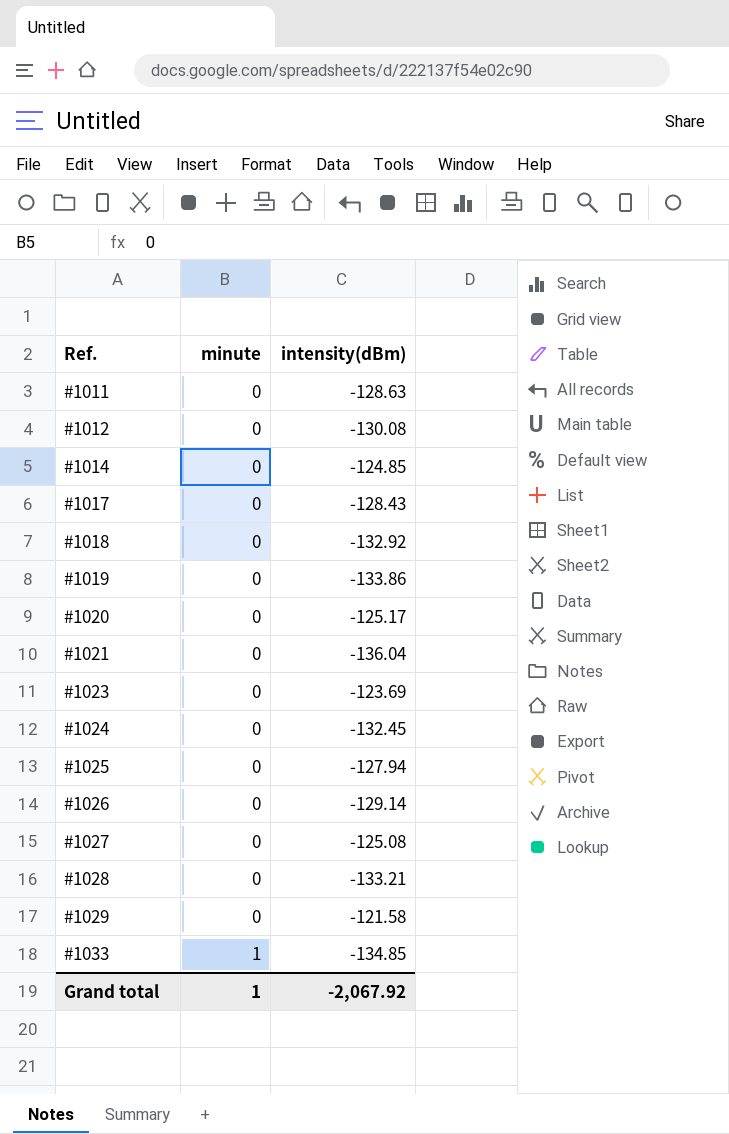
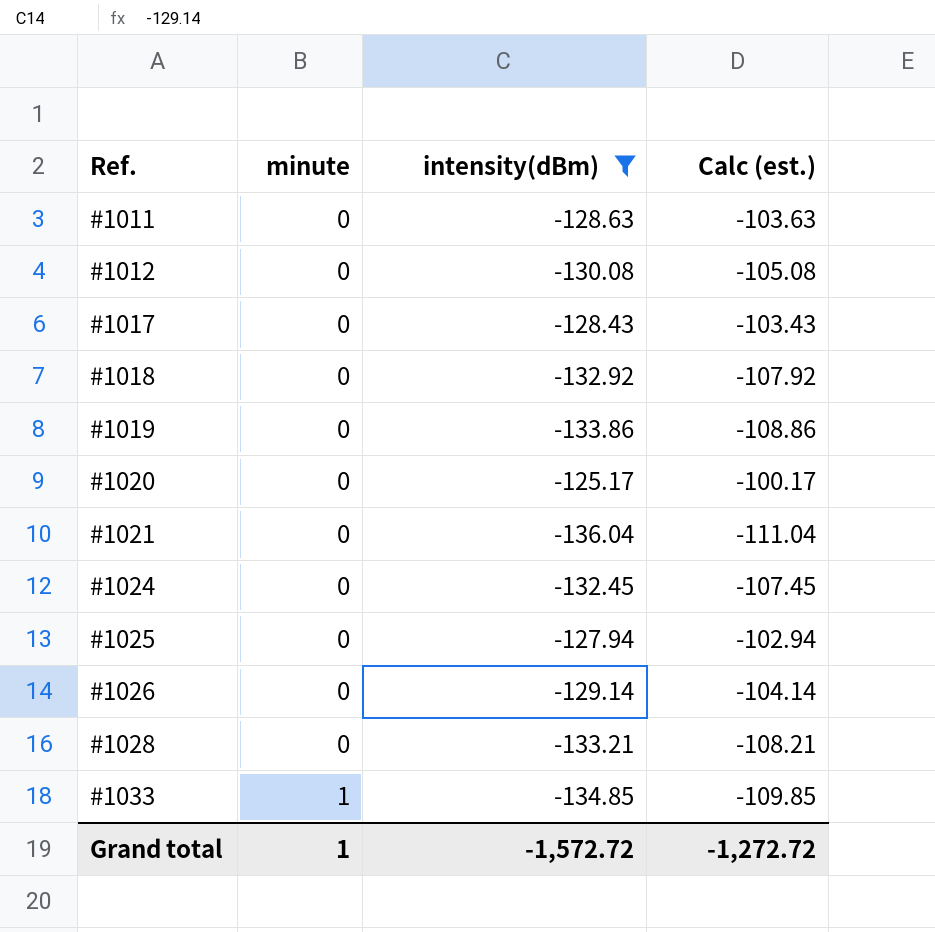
filter: none -> intensity(dBm) <= -125.17
column Calc (est.) | formula: none -> [intensity(dBm)] + 25
Grand total | intensity(dBm): -2,067.92 -> -1,572.72

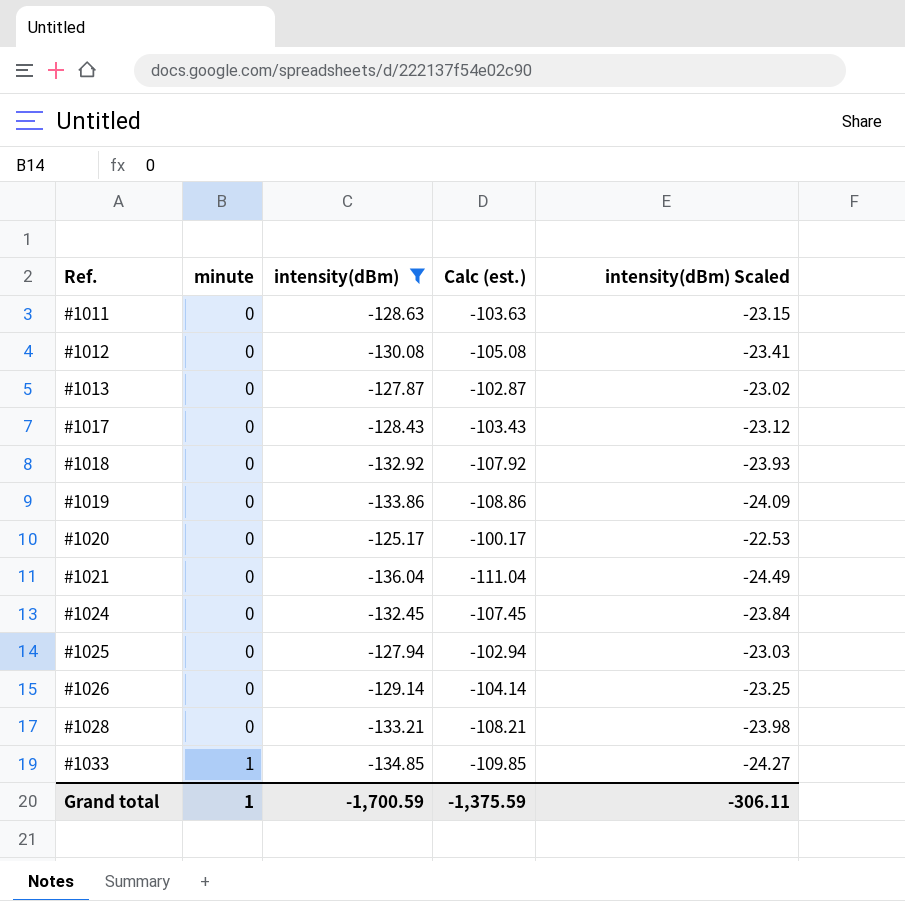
column intensity(dBm) Scaled | formula: none -> [intensity(dBm)] * 0.18
row #1013: none -> 0 | -127.87 | -102.87 | -23.02
Grand total | intensity(dBm): -1,572.72 -> -1,700.59
Grand total | Calc (est.): -1,272.72 -> -1,375.59

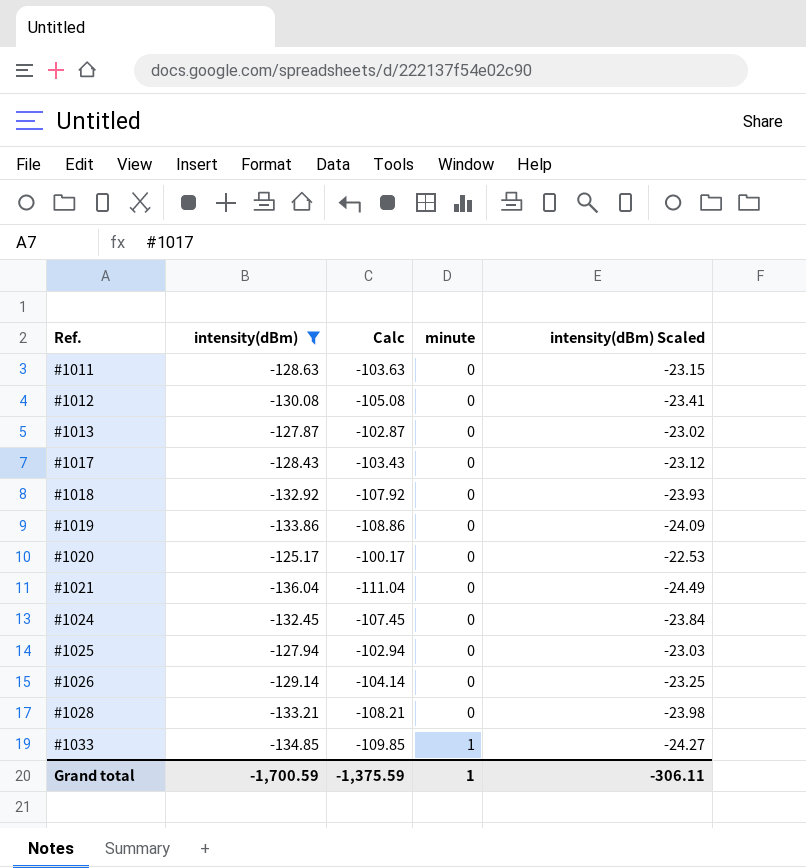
column name: Calc (est.) -> Calc
column minute | position: 2 -> 4

